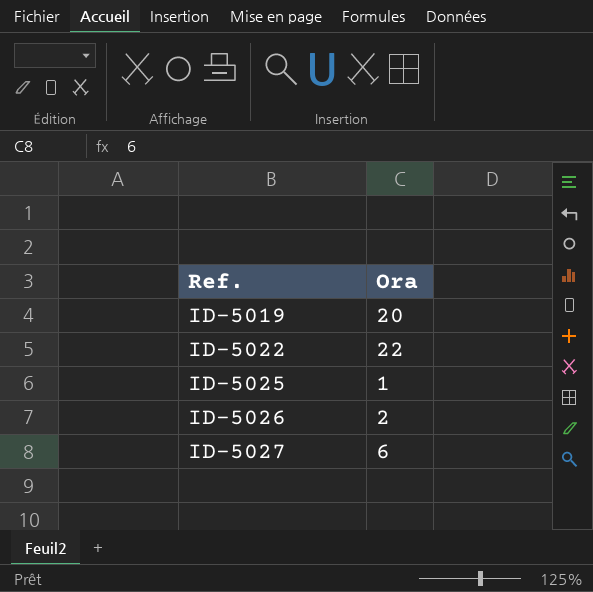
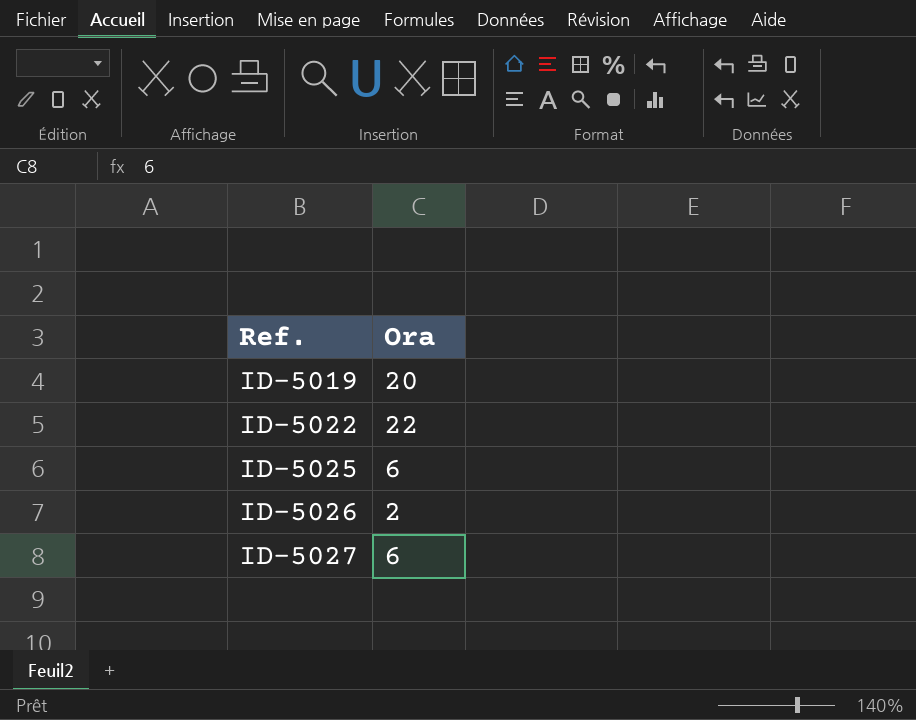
ID-5025 | Ora: 1 -> 6

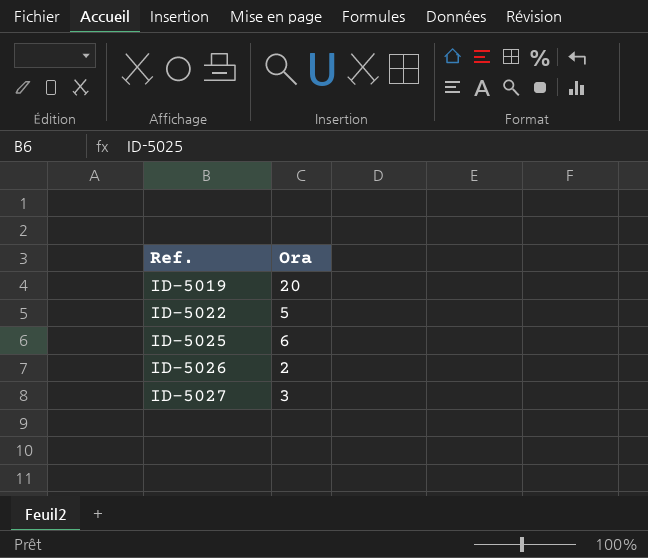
ID-5022 | Ora: 22 -> 5
ID-5027 | Ora: 6 -> 3

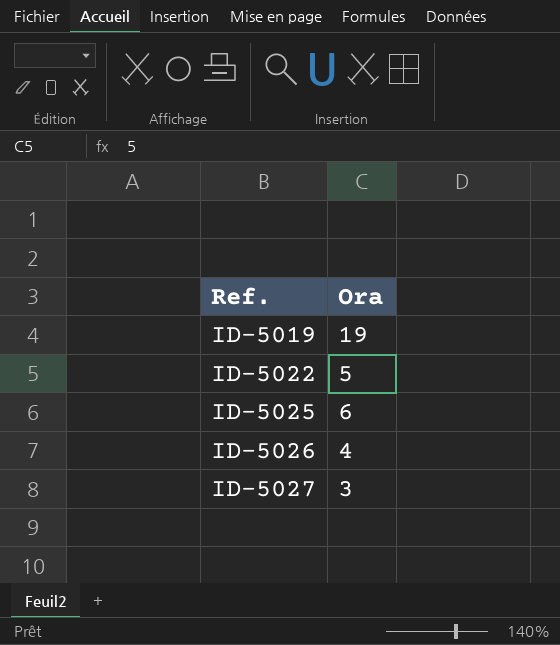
ID-5019 | Ora: 20 -> 19
ID-5026 | Ora: 2 -> 4

